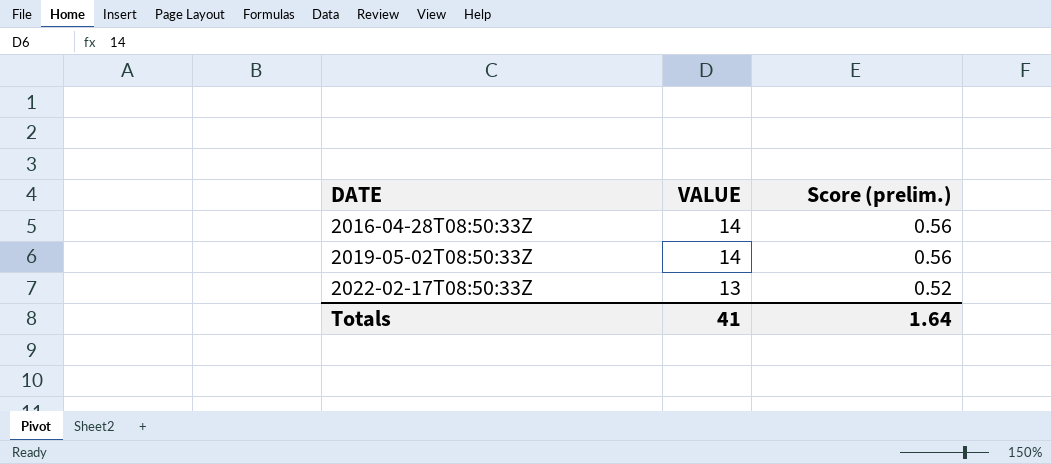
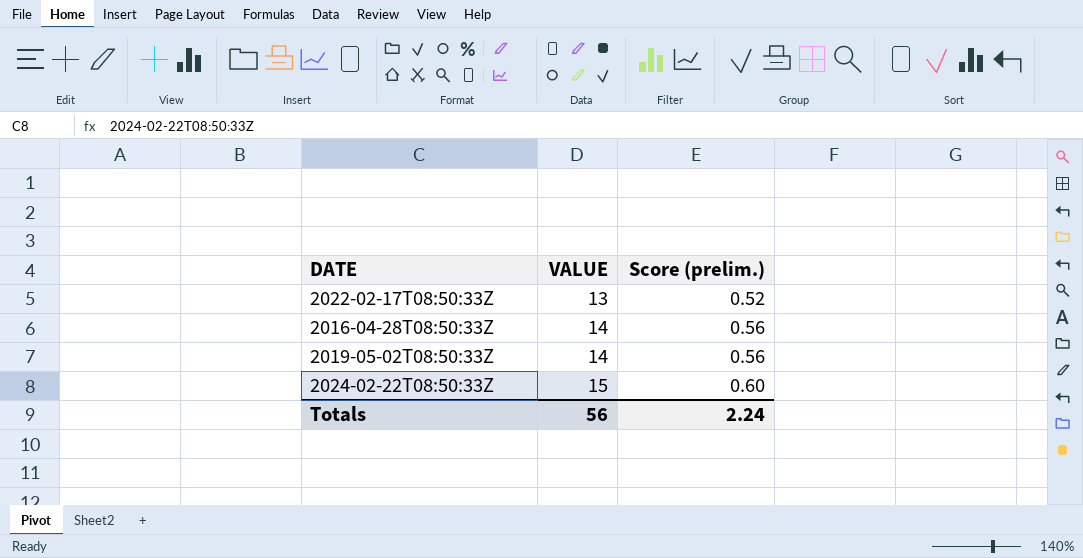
row order: DATE ascending -> VALUE ascending
row 2024-02-22T08:50:33Z: none -> 15 | 0.60
Totals | VALUE: 41 -> 56
Totals | Score (prelim.): 1.64 -> 2.24

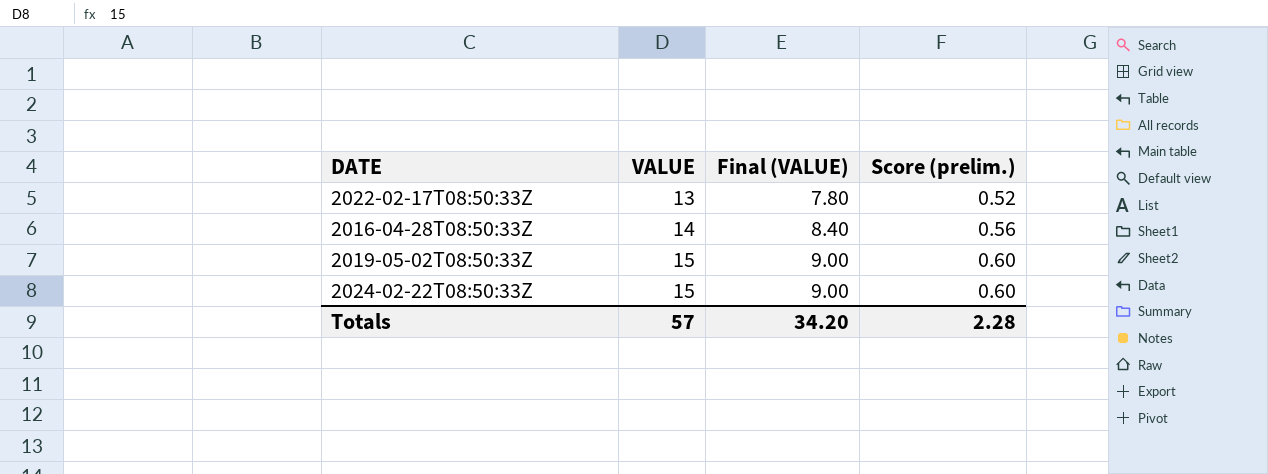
column Final (VALUE) | formula: none -> [VALUE] * 0.6
2019-05-02T08:50:33Z | VALUE: 14 -> 15
2019-05-02T08:50:33Z | Score (prelim.): 0.56 -> 0.60
Totals | VALUE: 56 -> 57
Totals | Score (prelim.): 2.24 -> 2.28

